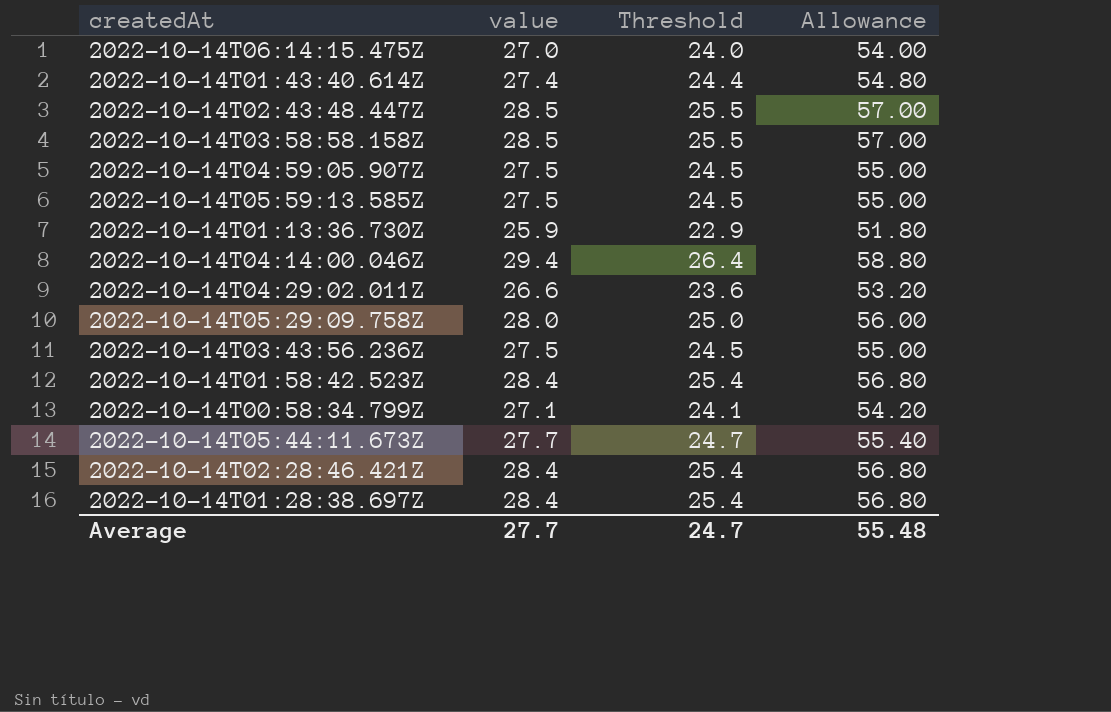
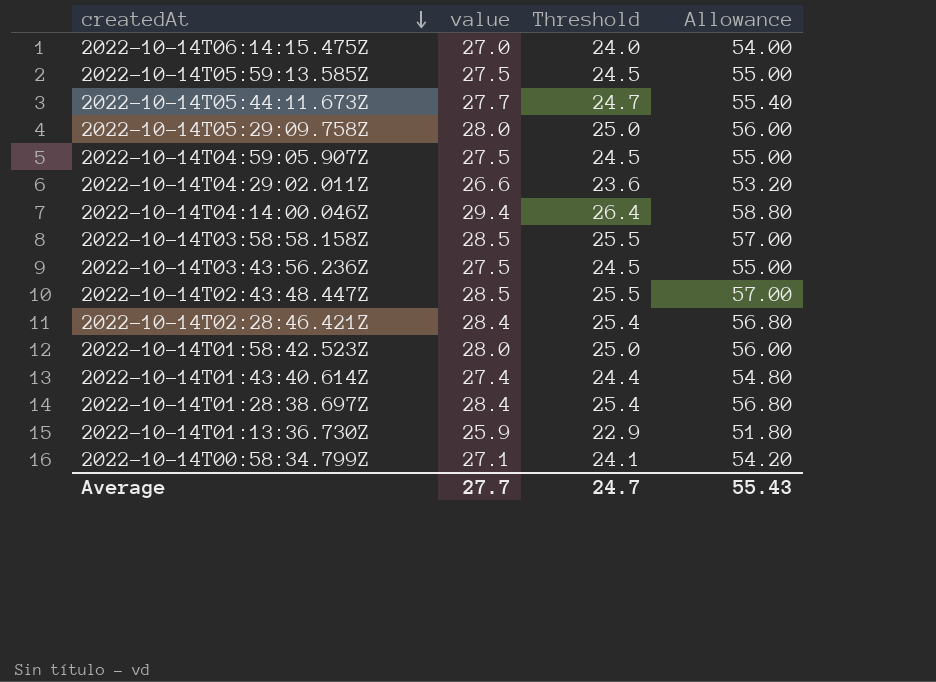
row order: none -> createdAt descending
2022-10-14T01:58:42.523Z | value: 28.4 -> 28.0
2022-10-14T01:58:42.523Z | Threshold: 25.4 -> 25.0
2022-10-14T01:58:42.523Z | Allowance: 56.80 -> 56.00
Average | Allowance: 55.48 -> 55.43

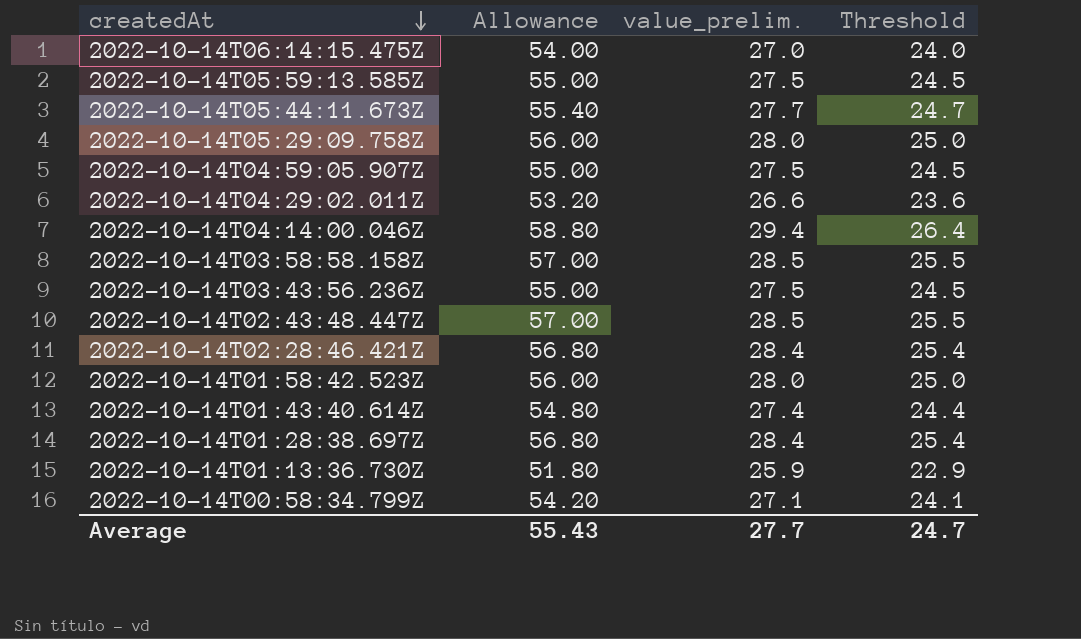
column Allowance | position: 4 -> 2
column name: value -> value_prelim.

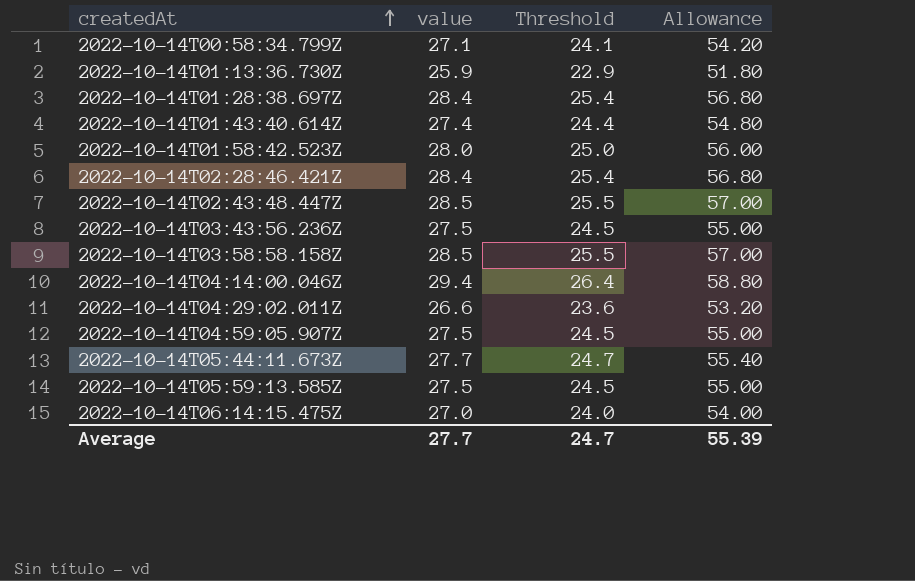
row order: createdAt descending -> createdAt ascending
column name: value_prelim. -> value
column Allowance | position: 2 -> 4
row 2022-10-14T05:29:09.758Z: 56.00 | 28.0 | 25.0 -> none
Average | Allowance: 55.43 -> 55.39

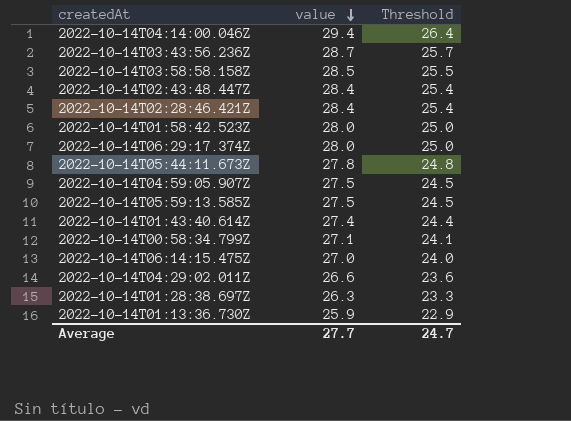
row order: createdAt ascending -> value descending
column Allowance | formula: [value] * 2 -> none
2022-10-14T03:43:56.236Z | value: 27.5 -> 28.7
2022-10-14T03:43:56.236Z | Threshold: 24.5 -> 25.7
2022-10-14T02:43:48.447Z | value: 28.5 -> 28.4
2022-10-14T02:43:48.447Z | Threshold: 25.5 -> 25.4
row 2022-10-14T06:29:17.374Z: none -> 28.0 | 25.0
2022-10-14T05:44:11.673Z | value: 27.7 -> 27.8
2022-10-14T05:44:11.673Z | Threshold: 24.7 -> 24.8
2022-10-14T01:28:38.697Z | value: 28.4 -> 26.3
2022-10-14T01:28:38.697Z | Threshold: 25.4 -> 23.3

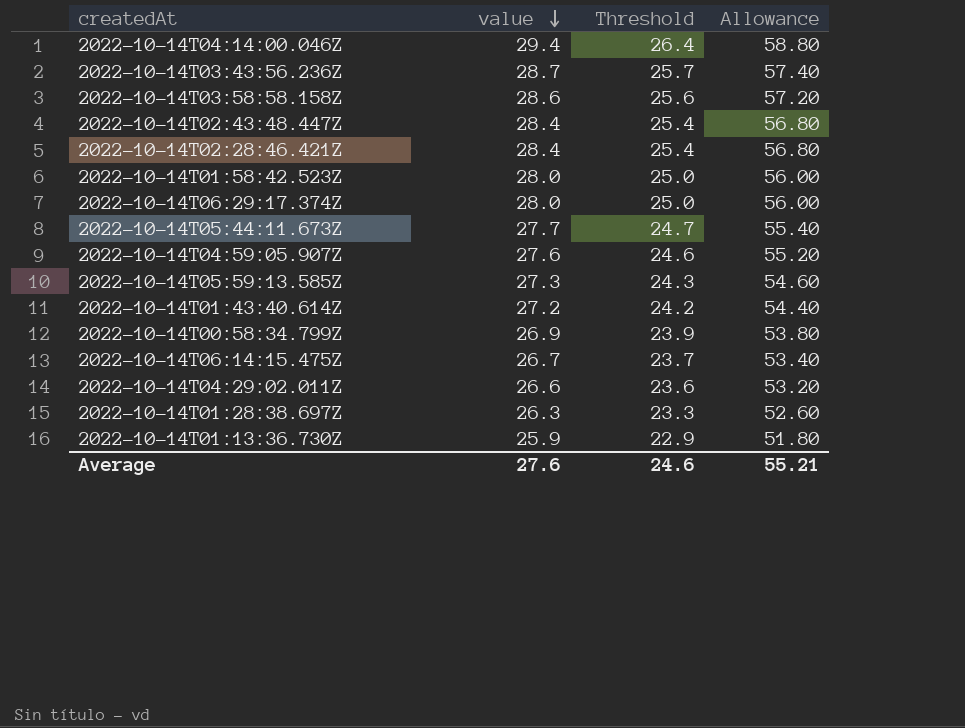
column Allowance | formula: none -> [value] * 2
2022-10-14T03:58:58.158Z | value: 28.5 -> 28.6
2022-10-14T03:58:58.158Z | Threshold: 25.5 -> 25.6
2022-10-14T05:44:11.673Z | value: 27.8 -> 27.7
2022-10-14T05:44:11.673Z | Threshold: 24.8 -> 24.7
2022-10-14T04:59:05.907Z | value: 27.5 -> 27.6
2022-10-14T04:59:05.907Z | Threshold: 24.5 -> 24.6
2022-10-14T05:59:13.585Z | value: 27.5 -> 27.3
2022-10-14T05:59:13.585Z | Threshold: 24.5 -> 24.3
2022-10-14T01:43:40.614Z | value: 27.4 -> 27.2
2022-10-14T01:43:40.614Z | Threshold: 24.4 -> 24.2
2022-10-14T00:58:34.799Z | value: 27.1 -> 26.9
2022-10-14T00:58:34.799Z | Threshold: 24.1 -> 23.9
2022-10-14T06:14:15.475Z | value: 27.0 -> 26.7
2022-10-14T06:14:15.475Z | Threshold: 24.0 -> 23.7
Average | value: 27.7 -> 27.6
Average | Threshold: 24.7 -> 24.6

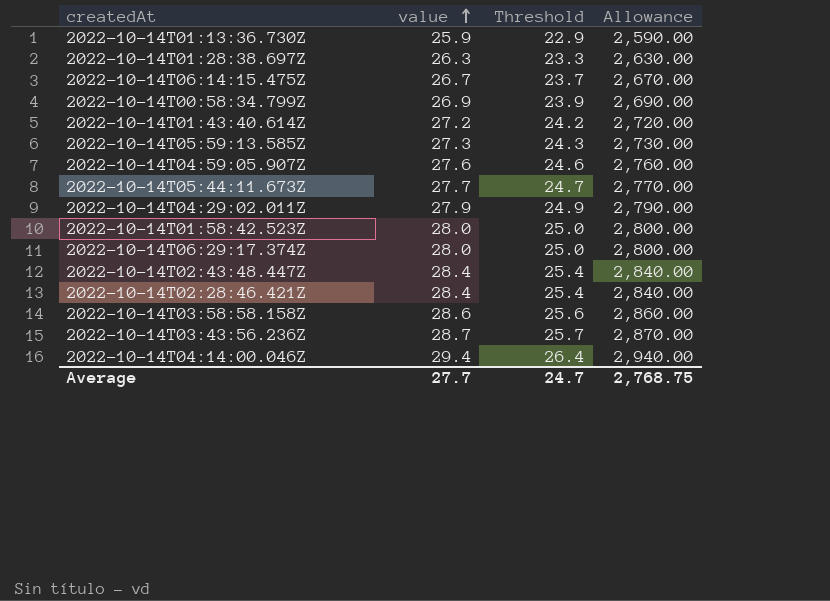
row order: value descending -> value ascending
column Allowance | formula: [value] * 2 -> [value] * 100
2022-10-14T04:29:02.011Z | value: 26.6 -> 27.9
2022-10-14T04:29:02.011Z | Threshold: 23.6 -> 24.9
Average | value: 27.6 -> 27.7
Average | Threshold: 24.6 -> 24.7
Average | Allowance: 55.21 -> 2,768.75

